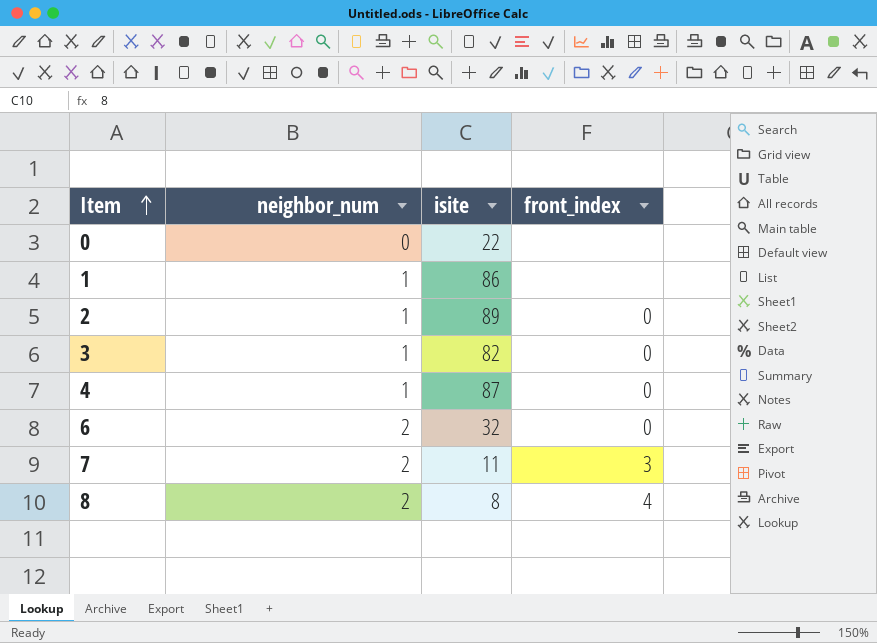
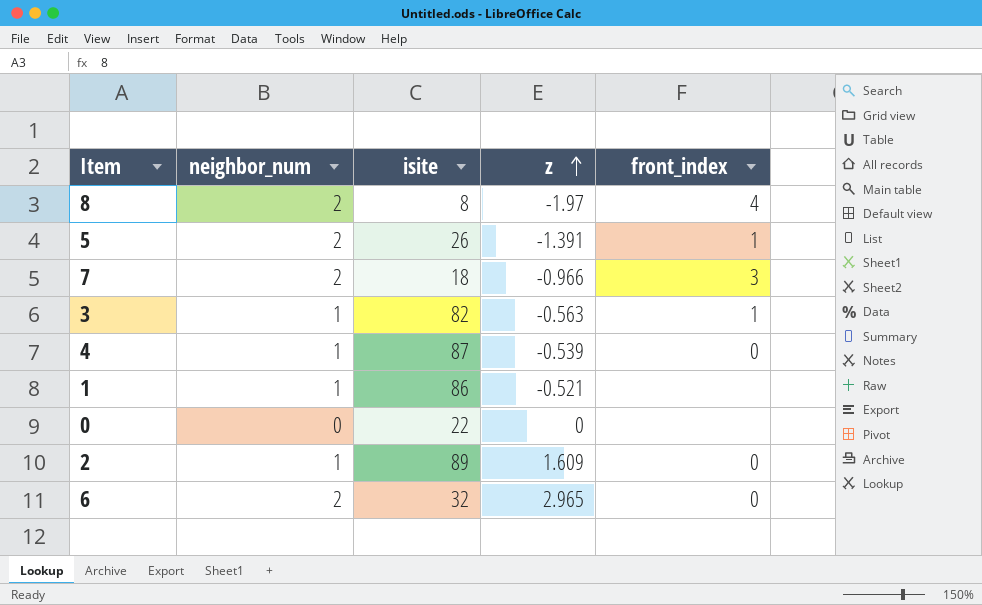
row order: Item ascending -> z ascending
column z | position: none -> 4
row 5: none -> 2 | 26 | -1.391 | 1
7 | isite: 11 -> 18
3 | front_index: 0 -> 1

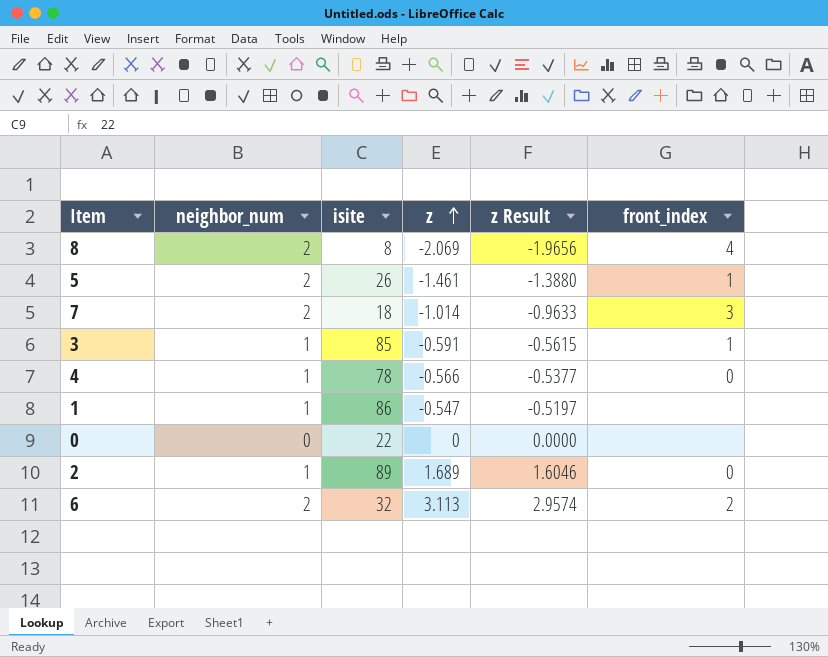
column z Result | formula: none -> [z] * 0.95
8 | z: -1.97 -> -2.069
5 | z: -1.391 -> -1.461
7 | z: -0.966 -> -1.014
3 | isite: 82 -> 85
3 | z: -0.563 -> -0.591
4 | isite: 87 -> 78
4 | z: -0.539 -> -0.566
1 | z: -0.521 -> -0.547
2 | z: 1.609 -> 1.689
6 | z: 2.965 -> 3.113
6 | front_index: 0 -> 2

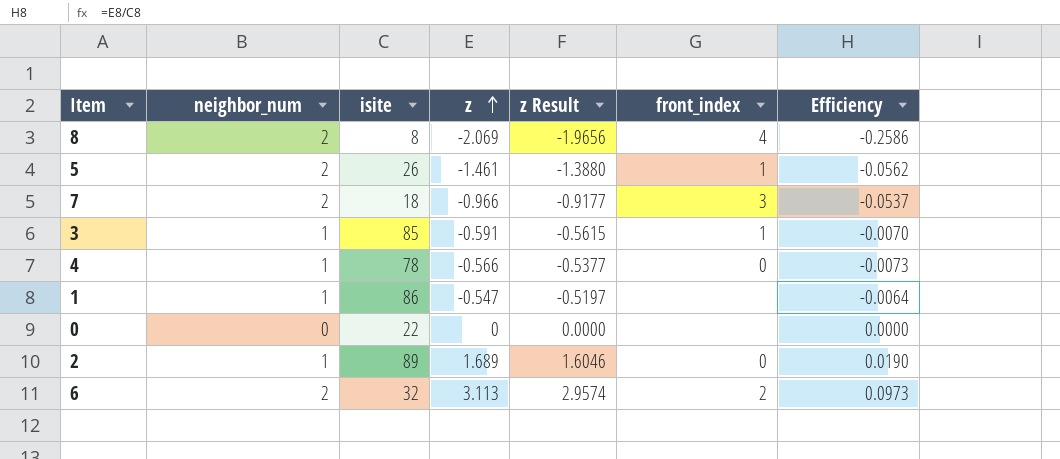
column Efficiency | formula: none -> [z] / [isite]
7 | z: -1.014 -> -0.966
7 | z Result: -0.9633 -> -0.9177

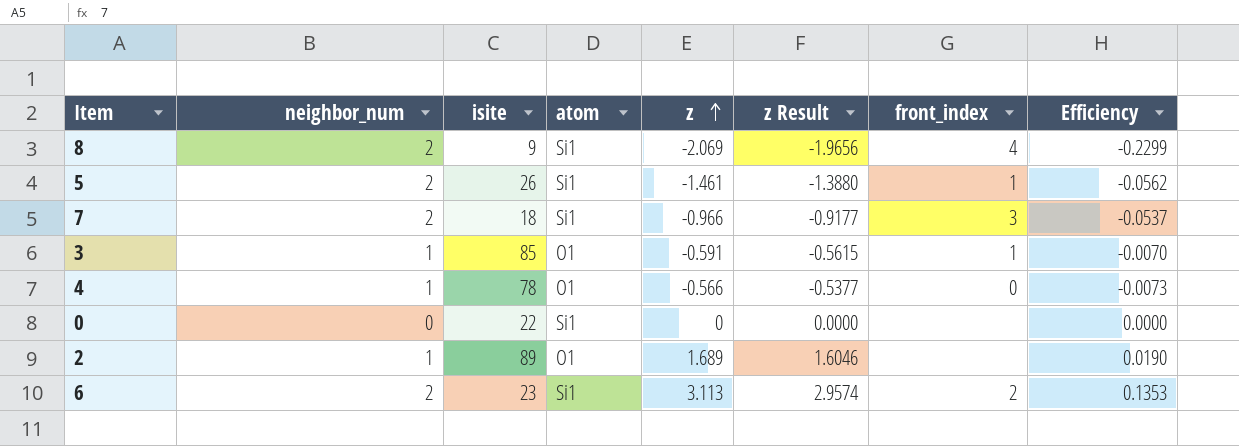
column atom | position: none -> 4
row 1: 1 | 86 | -0.547 | -0.5197 | none | -0.0064 -> none
8 | isite: 8 -> 9
8 | Efficiency: -0.2586 -> -0.2299
2 | front_index: 0 -> none
6 | isite: 32 -> 23
6 | Efficiency: 0.0973 -> 0.1353

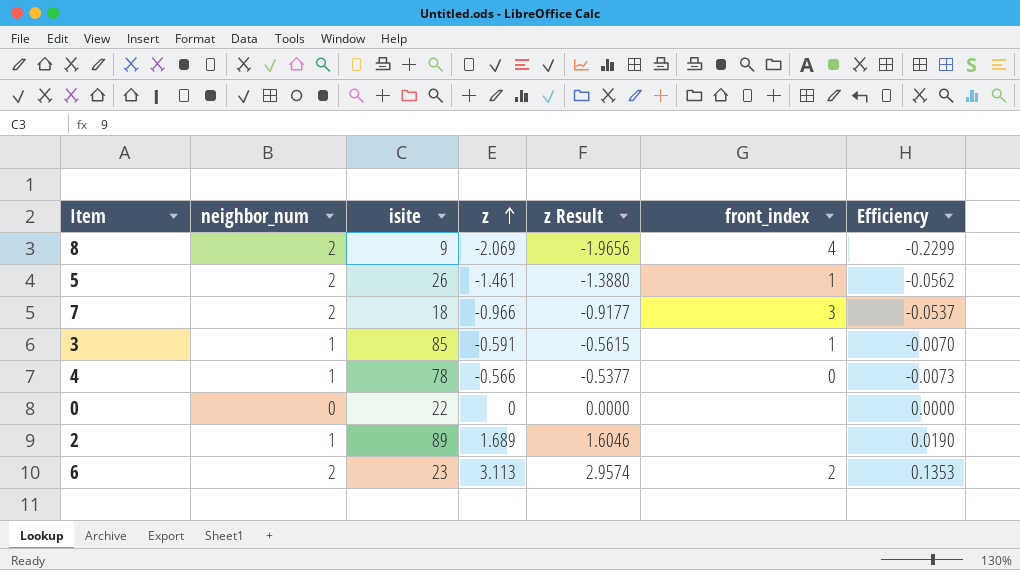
column atom | position: 4 -> none

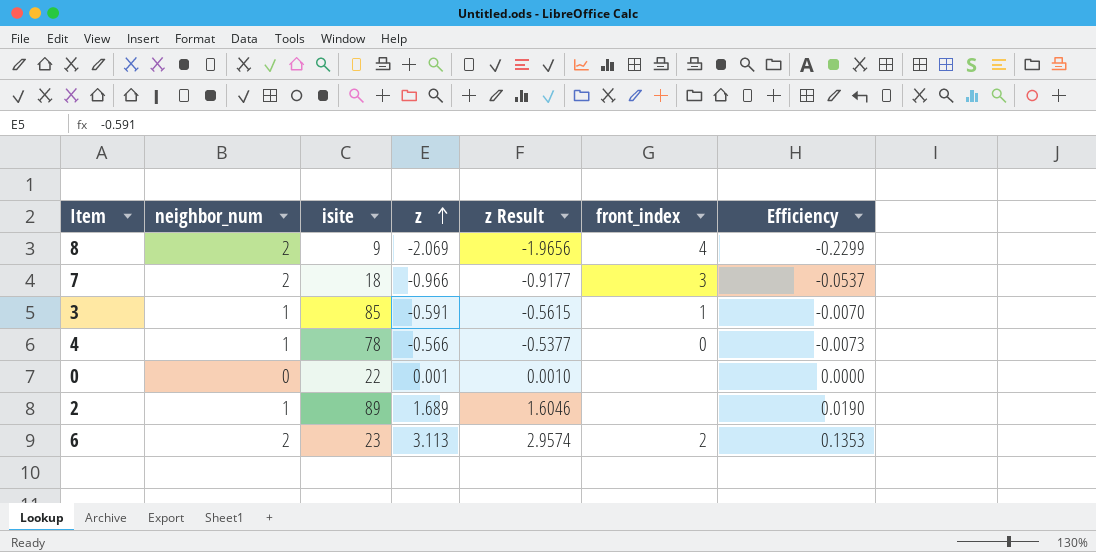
row 5: 2 | 26 | -1.461 | -1.3880 | 1 | -0.0562 -> none
0 | z: 0 -> 0.001
0 | z Result: 0.0000 -> 0.0010

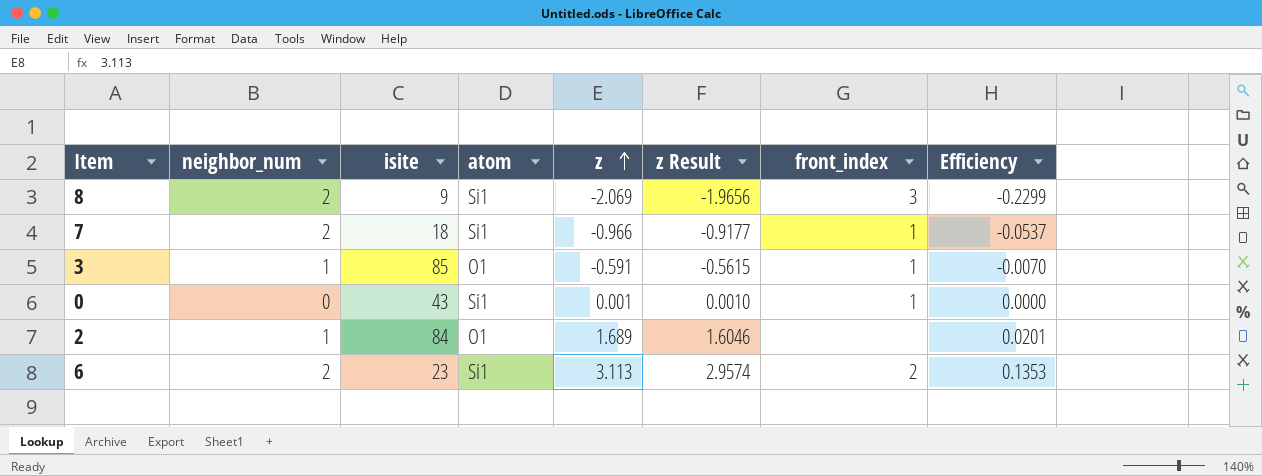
column atom | position: none -> 4
row 4: 1 | 78 | -0.566 | -0.5377 | 0 | -0.0073 -> none
8 | front_index: 4 -> 3
7 | front_index: 3 -> 1
0 | isite: 22 -> 43
0 | front_index: none -> 1
2 | isite: 89 -> 84
2 | Efficiency: 0.0190 -> 0.0201

